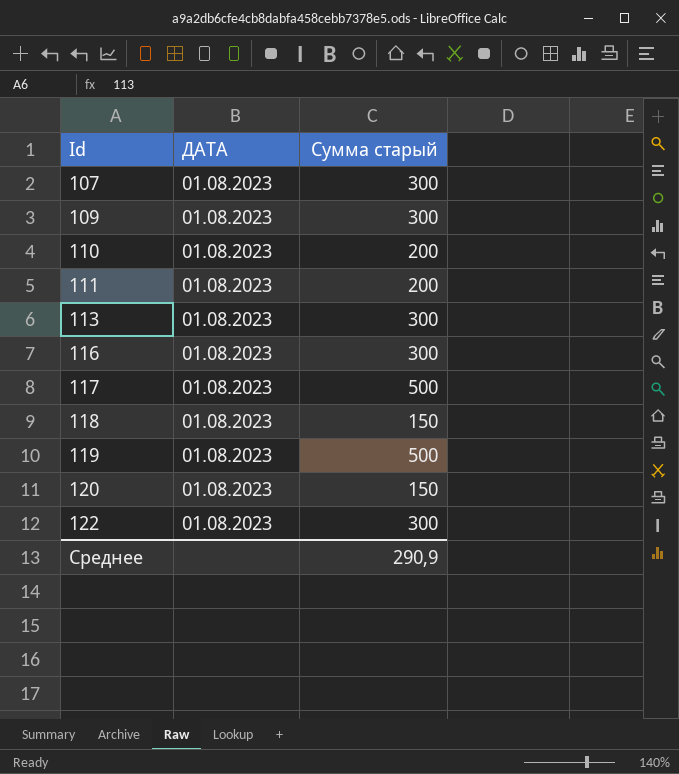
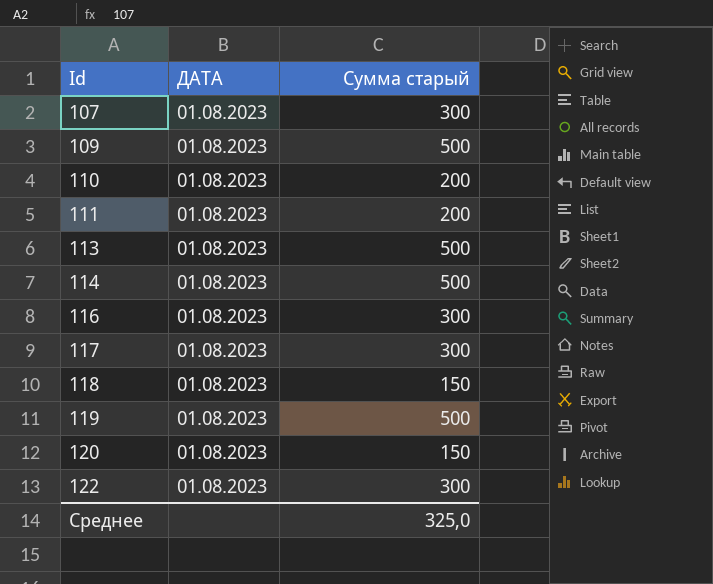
109 | Сумма старый: 300 -> 500
113 | Сумма старый: 300 -> 500
row 114: none -> 01.08.2023 | 500
117 | Сумма старый: 500 -> 300
Среднее | Сумма старый: 290,9 -> 325,0

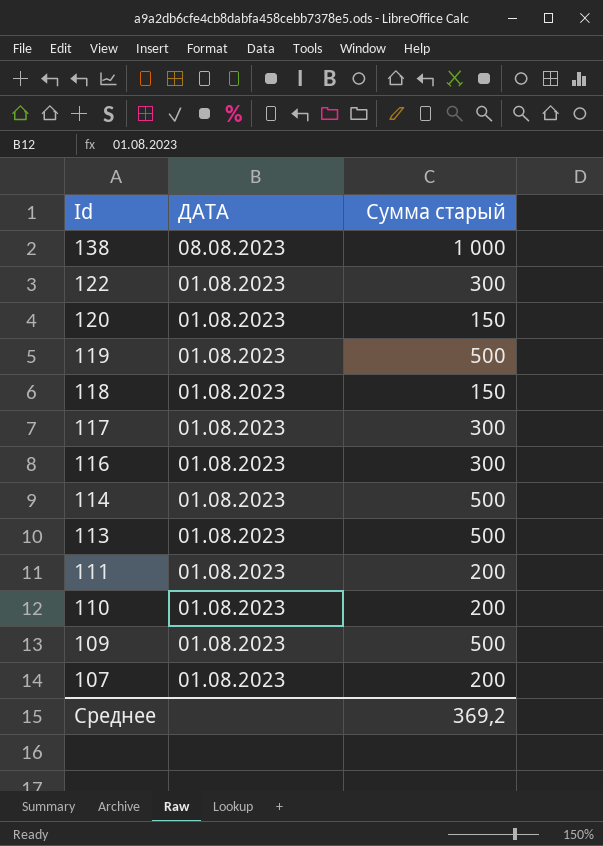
row order: Id ascending -> Id descending
row 138: none -> 08.08.2023 | 1 000
107 | Сумма старый: 300 -> 200
Среднее | Сумма старый: 325,0 -> 369,2

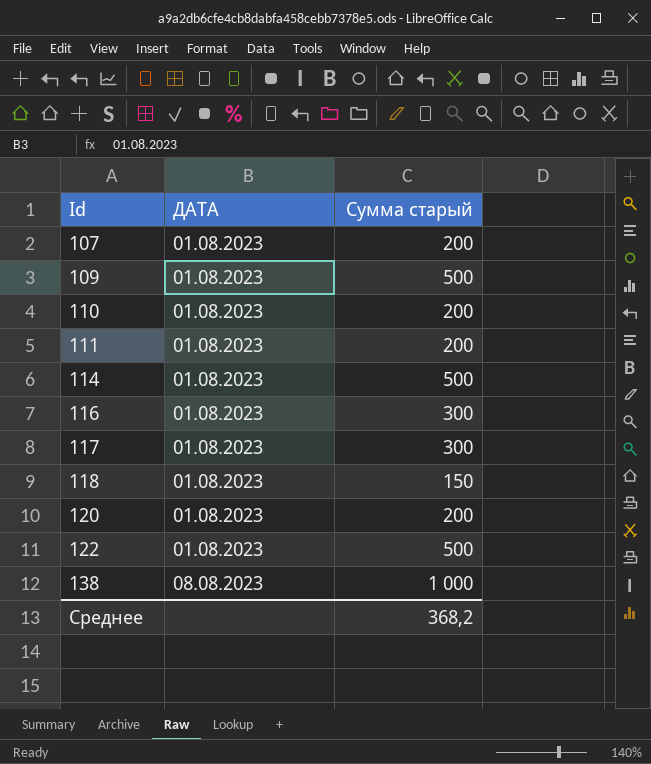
row order: Id descending -> Id ascending
row 119: 01.08.2023 | 500 -> none
row 113: 01.08.2023 | 500 -> none
120 | Сумма старый: 150 -> 200
122 | Сумма старый: 300 -> 500
Среднее | Сумма старый: 369,2 -> 368,2

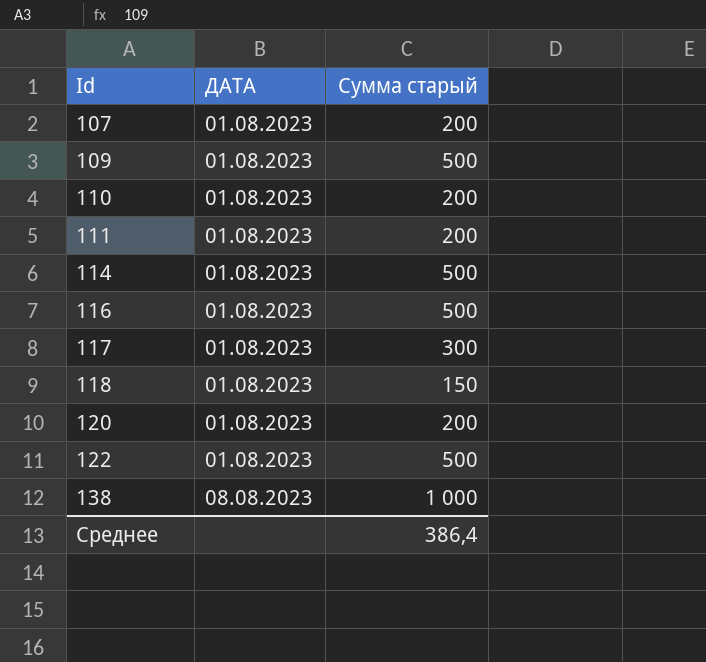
116 | Сумма старый: 300 -> 500
Среднее | Сумма старый: 368,2 -> 386,4

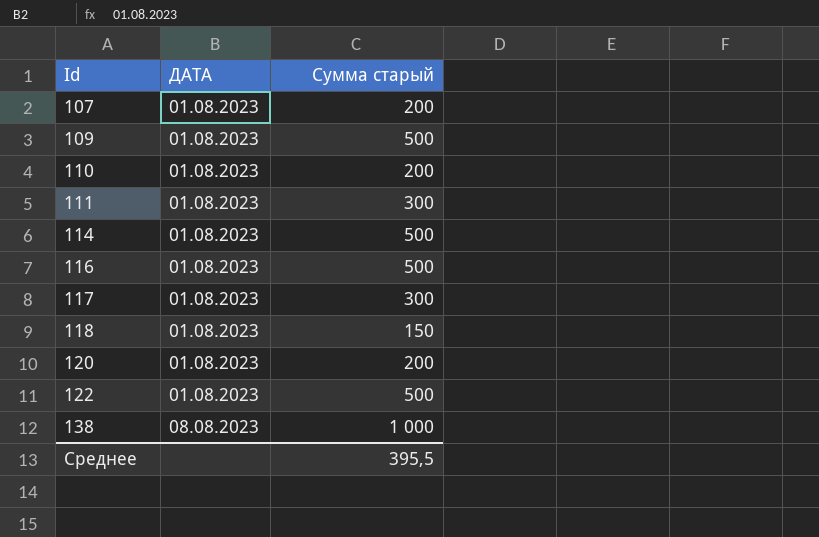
111 | Сумма старый: 200 -> 300
Среднее | Сумма старый: 386,4 -> 395,5

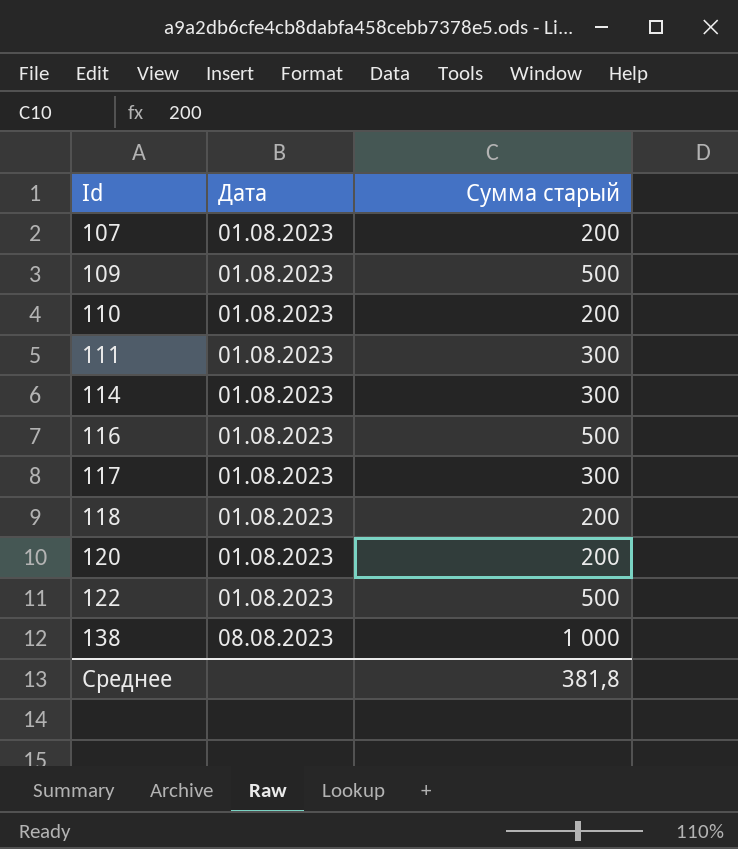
column name: ДАТА -> Дата
114 | Сумма старый: 500 -> 300
118 | Сумма старый: 150 -> 200
Среднее | Сумма старый: 395,5 -> 381,8

